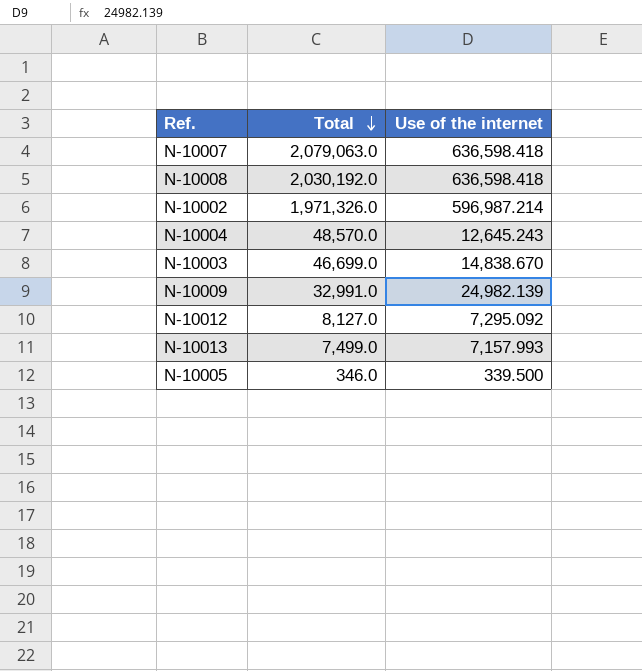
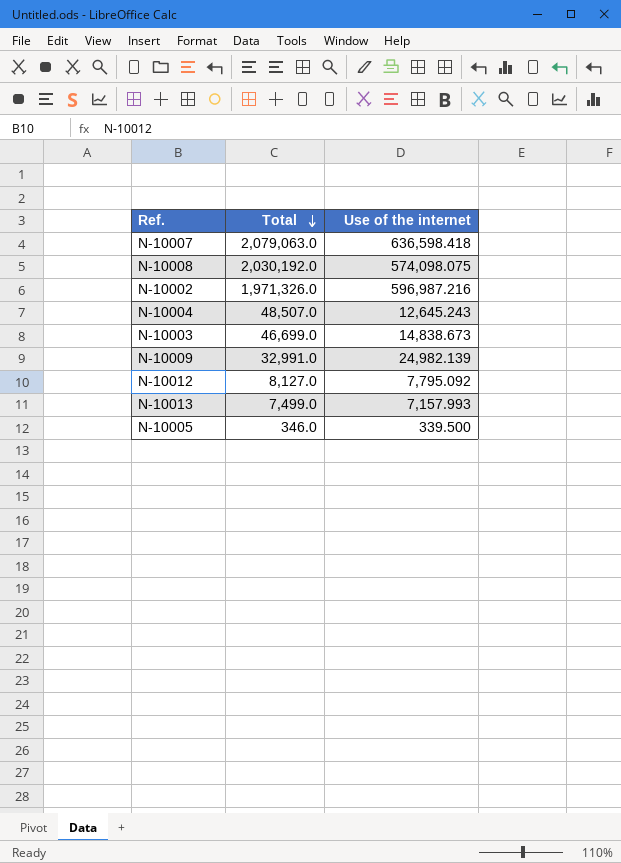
N-10008 | Use of the internet: 636,598.418 -> 574,098.075
N-10002 | Use of the internet: 596,987.214 -> 596,987.216
N-10004 | Total: 48,570.0 -> 48,507.0
N-10003 | Use of the internet: 14,838.670 -> 14,838.673
N-10012 | Use of the internet: 7,295.092 -> 7,795.092

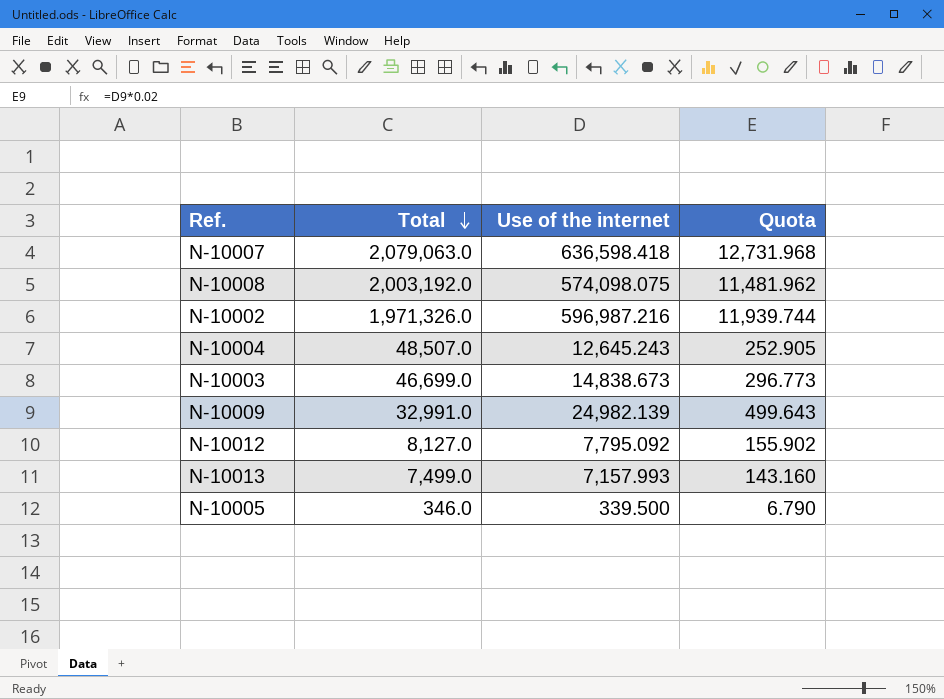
column Quota | formula: none -> [Use of the internet] * 0.02
N-10008 | Total: 2,030,192.0 -> 2,003,192.0

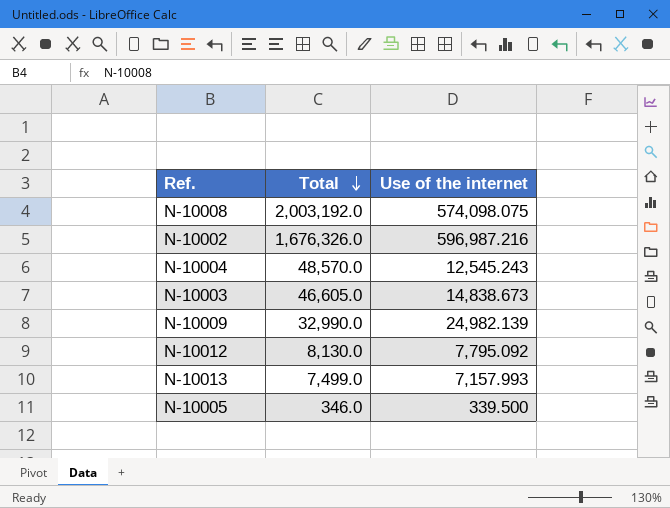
column Quota | formula: [Use of the internet] * 0.02 -> none
row N-10007: 2,079,063.0 | 636,598.418 | 12,731.968 -> none
N-10002 | Total: 1,971,326.0 -> 1,676,326.0
N-10004 | Total: 48,507.0 -> 48,570.0
N-10004 | Use of the internet: 12,645.243 -> 12,545.243
N-10003 | Total: 46,699.0 -> 46,605.0
N-10009 | Total: 32,991.0 -> 32,990.0
N-10012 | Total: 8,127.0 -> 8,130.0

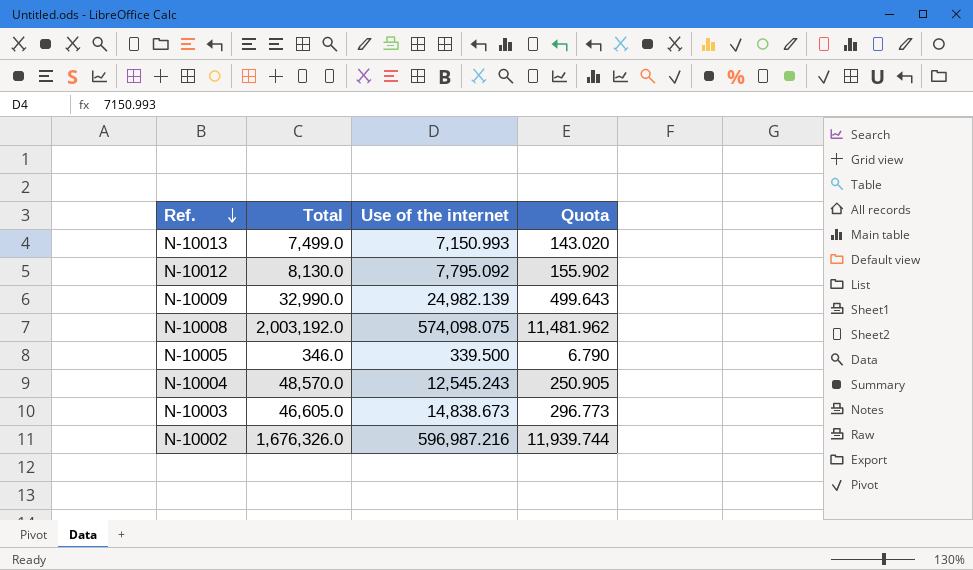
row order: Total descending -> Ref. descending
column Quota | formula: none -> [Use of the internet] * 0.02
N-10013 | Use of the internet: 7,157.993 -> 7,150.993

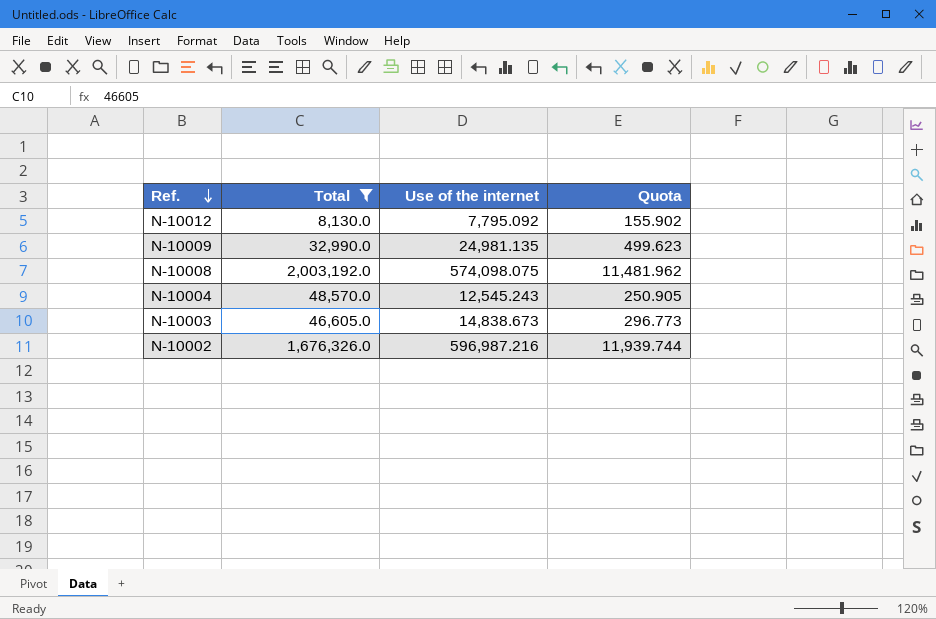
filter: none -> Total >= 8,130.0
N-10009 | Use of the internet: 24,982.139 -> 24,981.135
N-10009 | Quota: 499.643 -> 499.623

